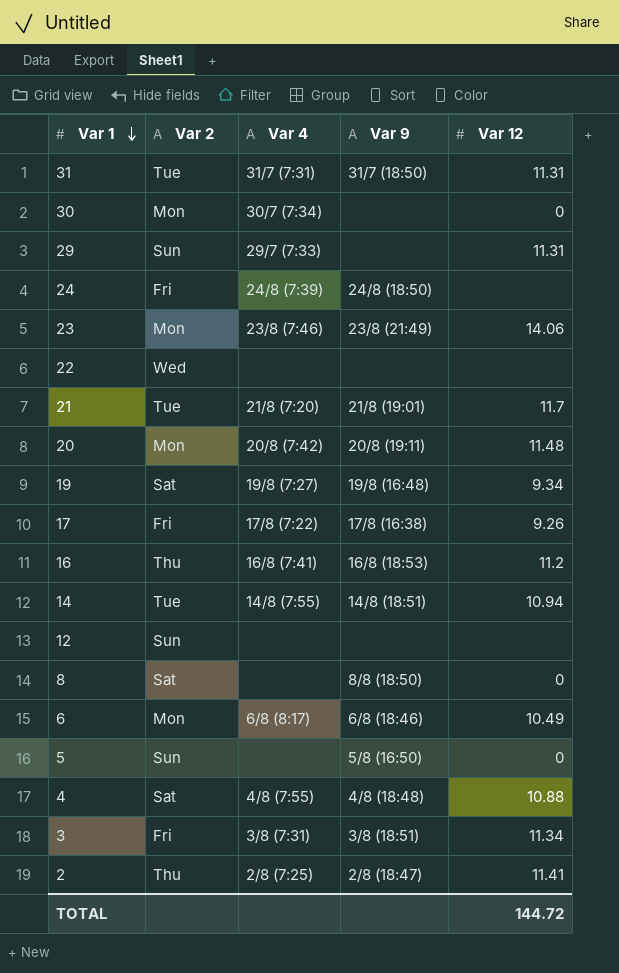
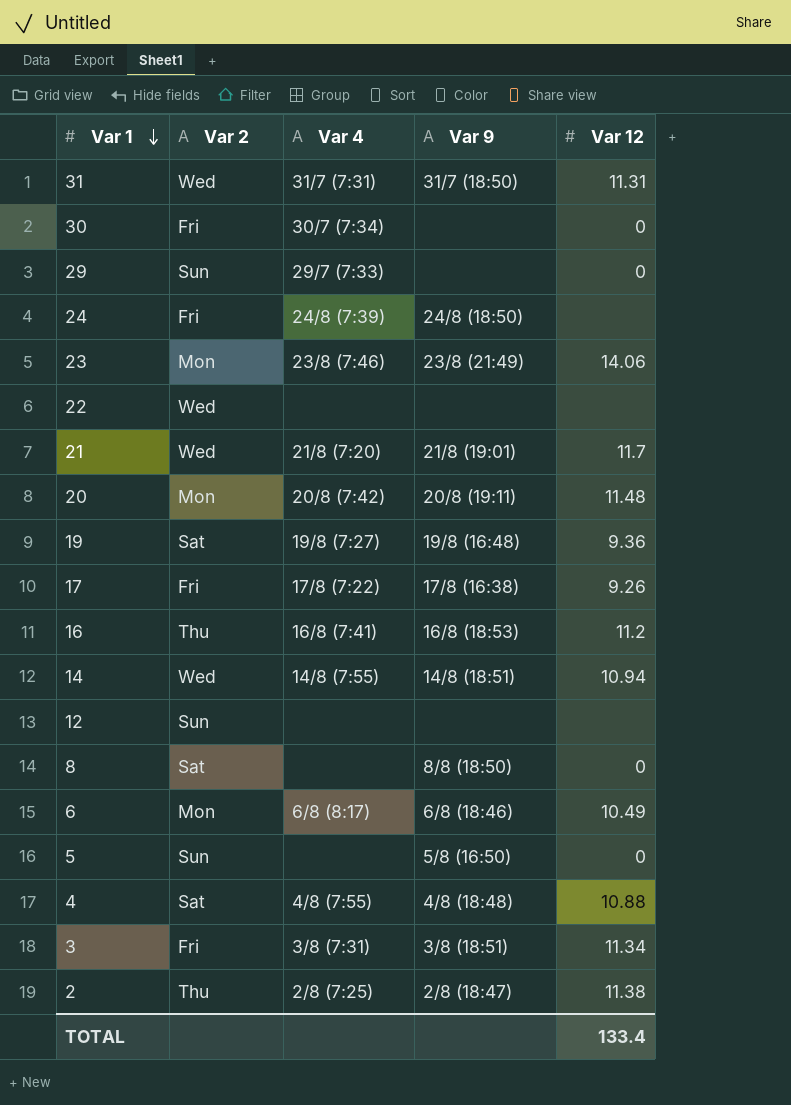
31 | Var 2: Tue -> Wed
30 | Var 2: Mon -> Fri
29 | Var 12: 11.31 -> 0
21 | Var 2: Tue -> Wed
19 | Var 12: 9.34 -> 9.36
14 | Var 2: Tue -> Wed
2 | Var 12: 11.41 -> 11.38
TOTAL | Var 12: 144.72 -> 133.4

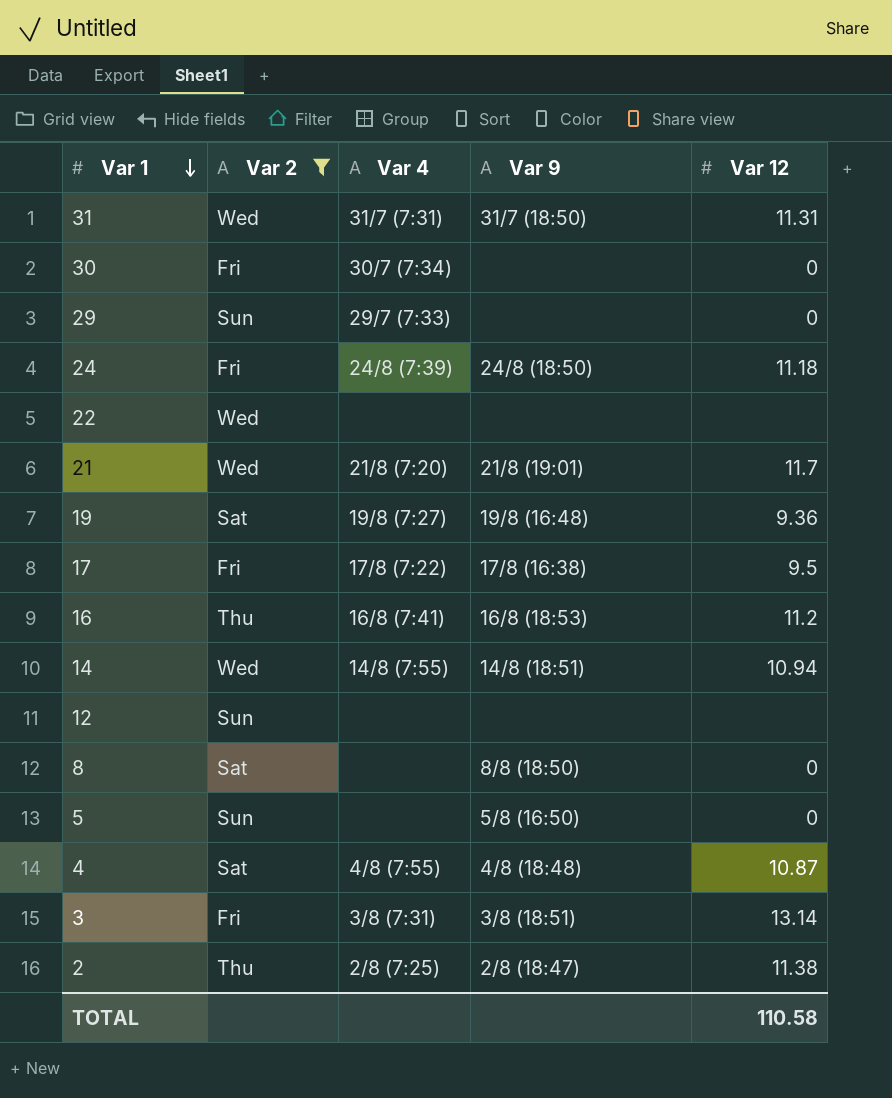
filter: none -> Var 2 != Mon
24 | Var 12: none -> 11.18
17 | Var 12: 9.26 -> 9.5
4 | Var 12: 10.88 -> 10.87
3 | Var 12: 11.34 -> 13.14
TOTAL | Var 12: 133.4 -> 110.58

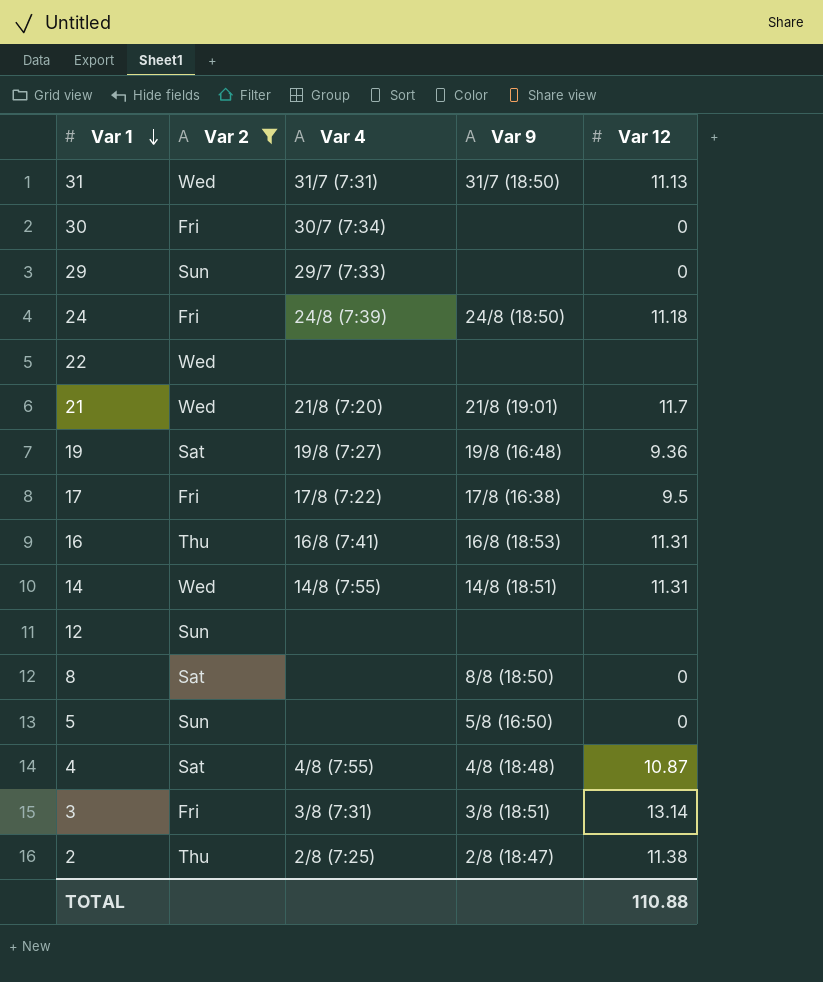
31 | Var 12: 11.31 -> 11.13
16 | Var 12: 11.2 -> 11.31
14 | Var 12: 10.94 -> 11.31
TOTAL | Var 12: 110.58 -> 110.88

